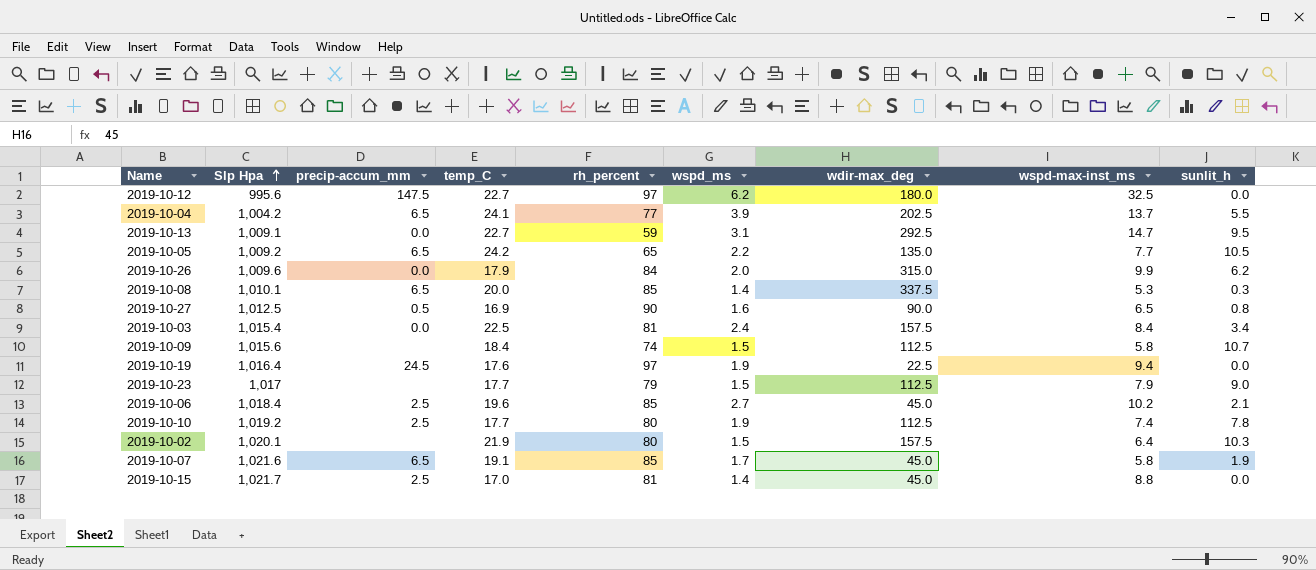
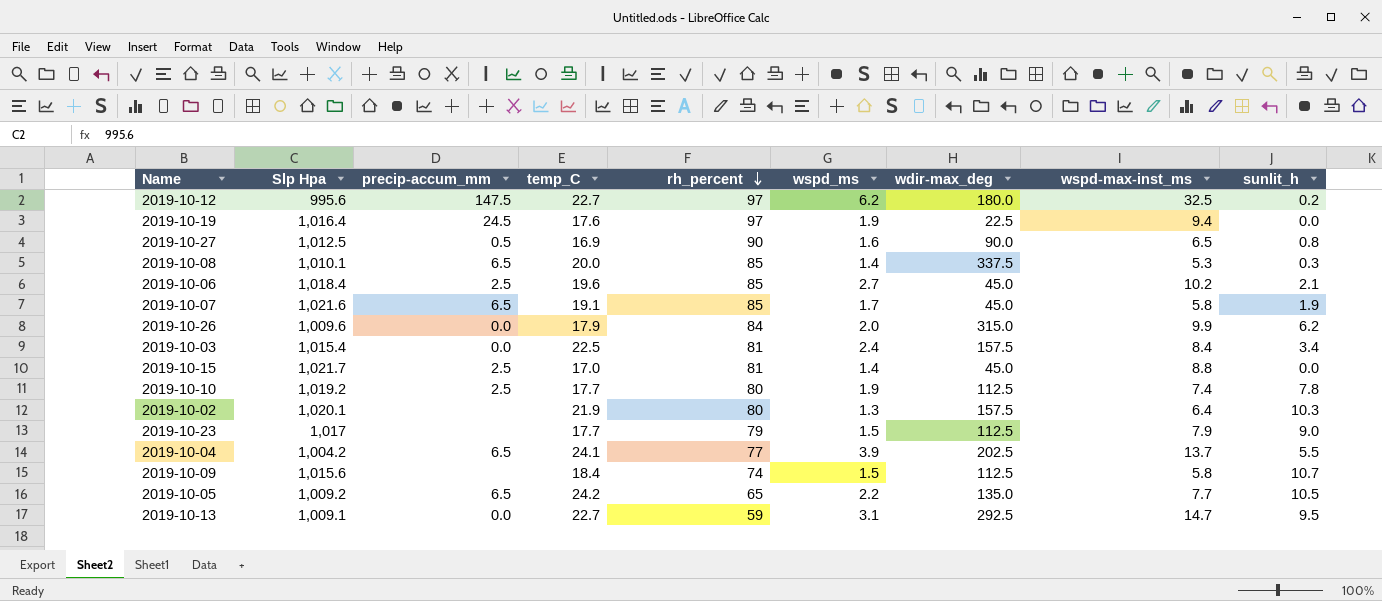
row order: Slp Hpa ascending -> rh_percent descending
2019-10-12 | sunlit_h: 0.0 -> 0.2
2019-10-02 | wspd_ms: 1.5 -> 1.3

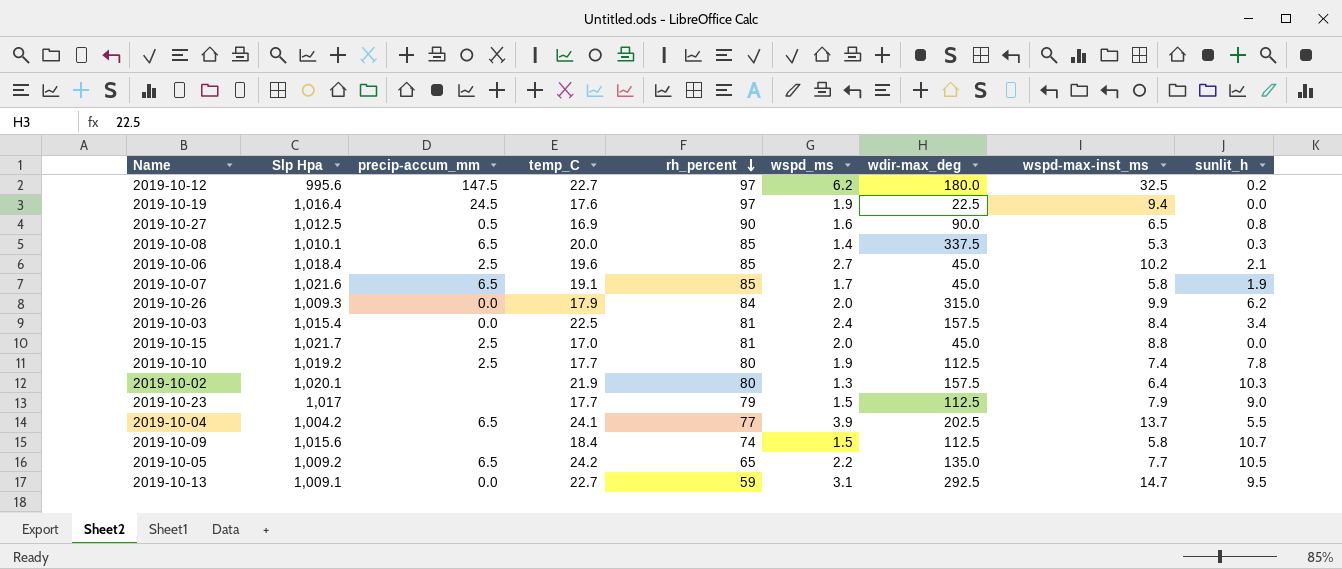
2019-10-26 | Slp Hpa: 1,009.6 -> 1,009.3
2019-10-15 | wspd_ms: 1.4 -> 2.0

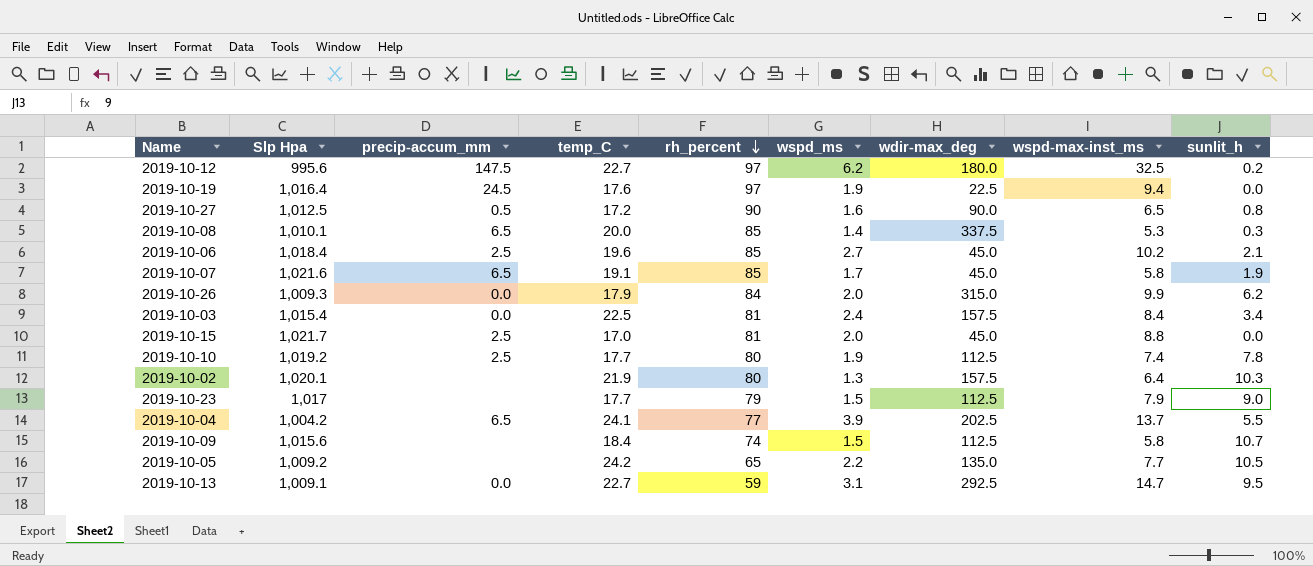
2019-10-27 | temp_C: 16.9 -> 17.2
2019-10-05 | precip-accum_mm: 6.5 -> none

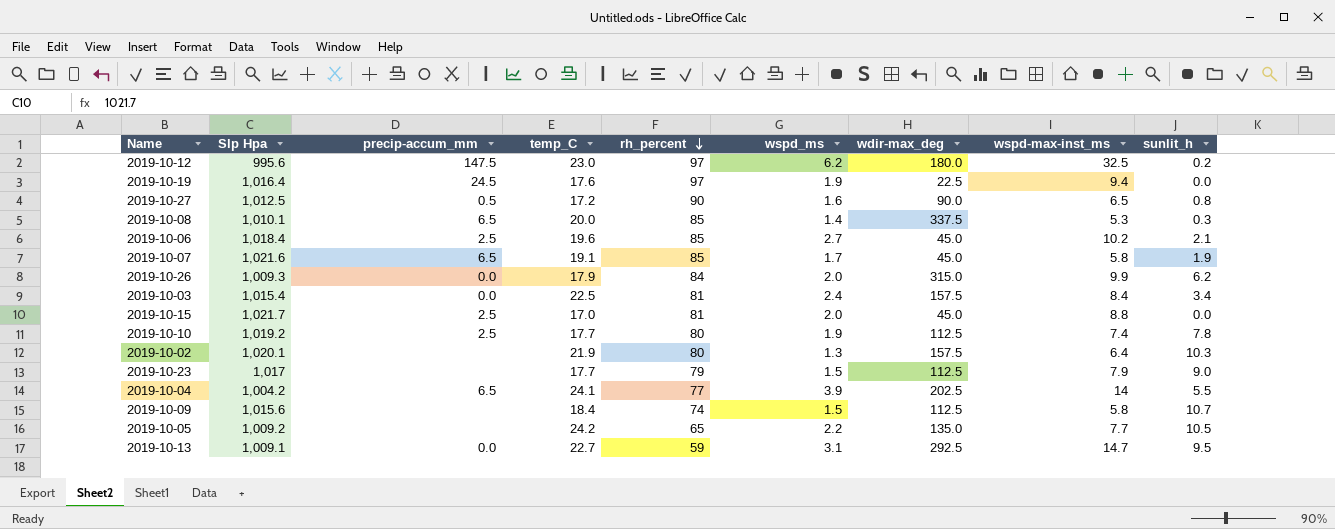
2019-10-12 | temp_C: 22.7 -> 23.0
2019-10-04 | wspd-max-inst_ms: 13.7 -> 14

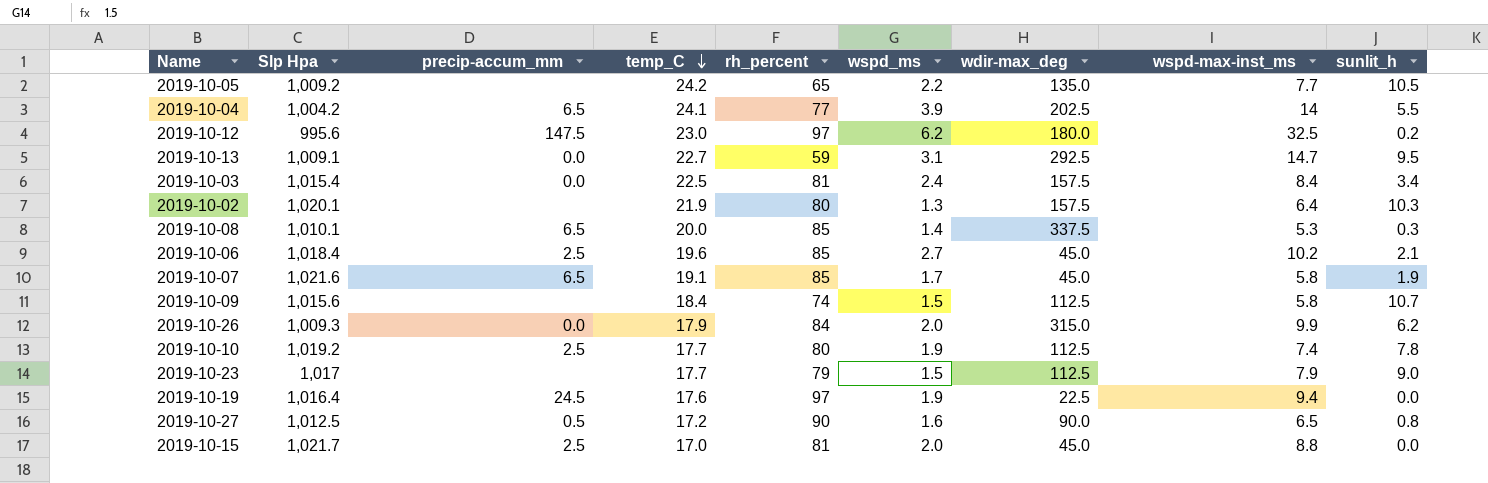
row order: rh_percent descending -> temp_C descending

